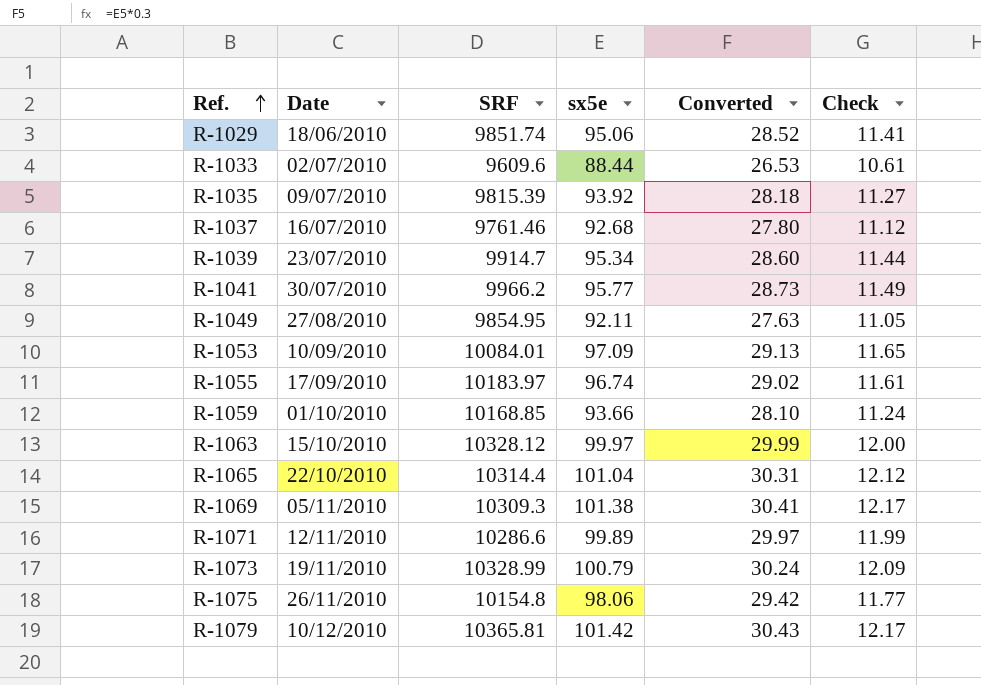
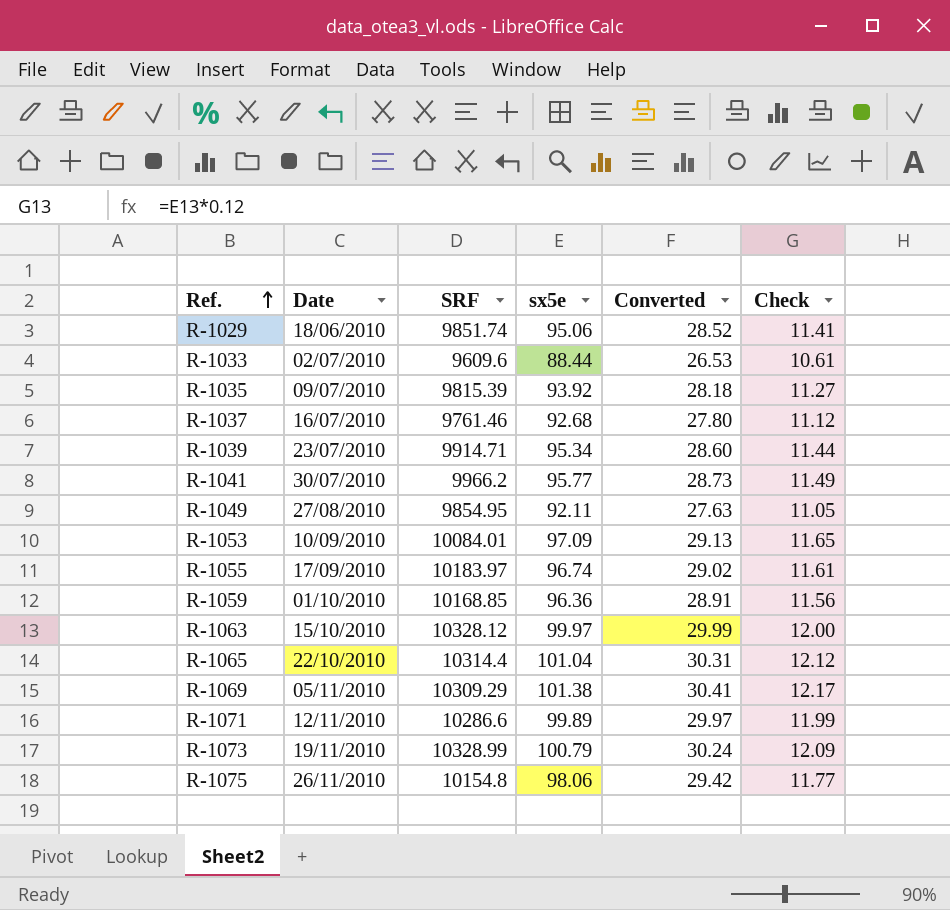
row R-1079: 10/12/2010 | 10365.81 | 101.42 | 30.43 | 12.17 -> none
R-1039 | SRF: 9914.7 -> 9914.71
R-1059 | sx5e: 93.66 -> 96.36
R-1059 | Converted: 28.10 -> 28.91
R-1059 | Check: 11.24 -> 11.56
R-1069 | SRF: 10309.3 -> 10309.29

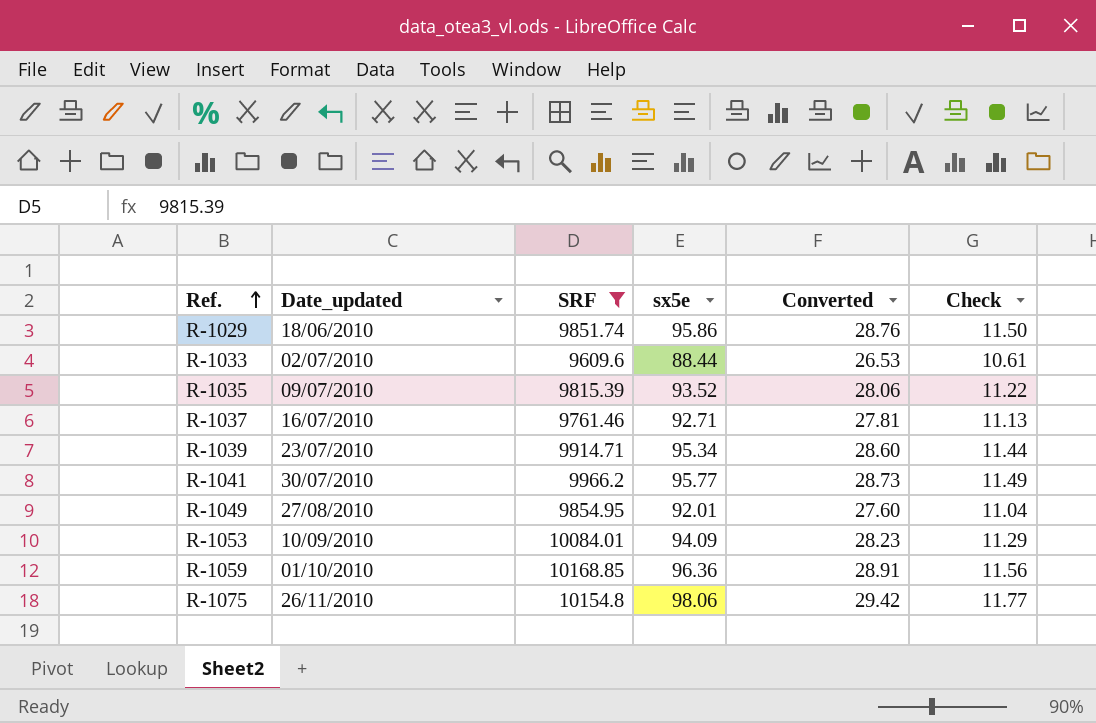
filter: none -> SRF <= 10168.85
column name: Date -> Date_updated
R-1029 | sx5e: 95.06 -> 95.86
R-1029 | Converted: 28.52 -> 28.76
R-1029 | Check: 11.41 -> 11.50
R-1035 | sx5e: 93.92 -> 93.52
R-1035 | Converted: 28.18 -> 28.06
R-1035 | Check: 11.27 -> 11.22
R-1037 | sx5e: 92.68 -> 92.71
R-1037 | Converted: 27.80 -> 27.81
R-1037 | Check: 11.12 -> 11.13
R-1049 | sx5e: 92.11 -> 92.01
R-1049 | Converted: 27.63 -> 27.60
R-1049 | Check: 11.05 -> 11.04
R-1053 | sx5e: 97.09 -> 94.09
R-1053 | Converted: 29.13 -> 28.23
R-1053 | Check: 11.65 -> 11.29

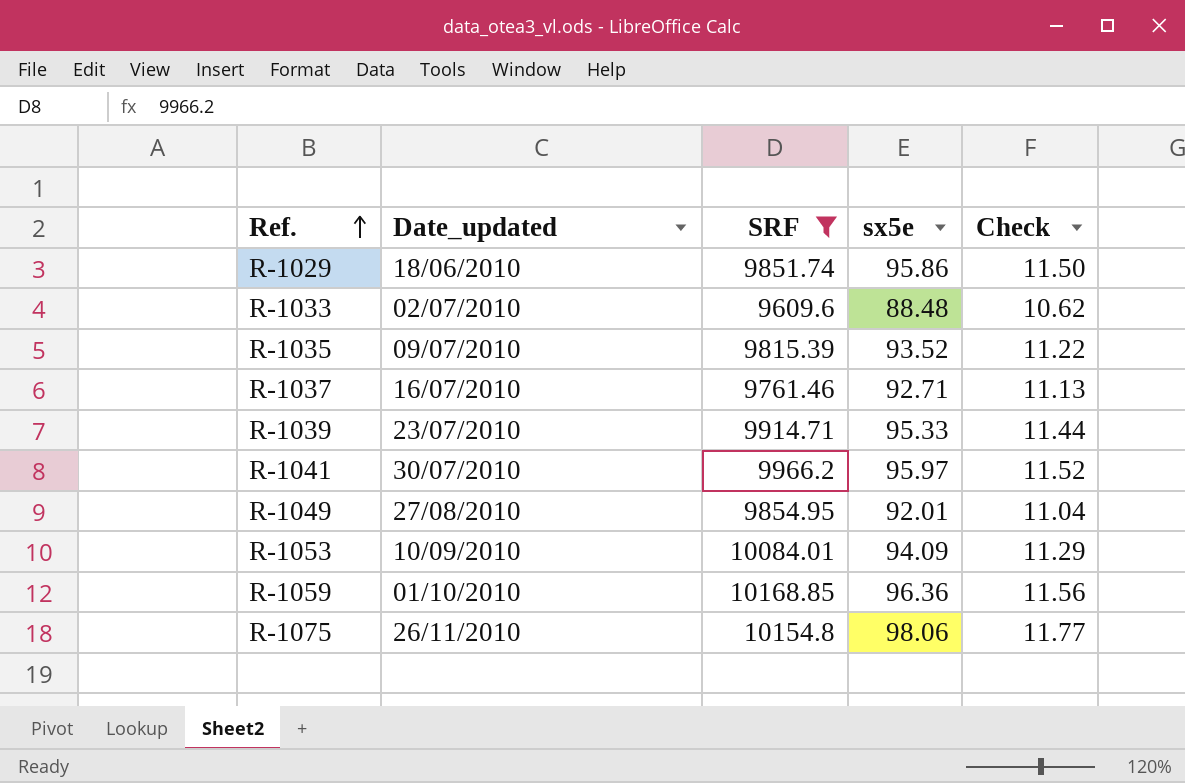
column Converted | formula: [sx5e] * 0.3 -> none
R-1033 | sx5e: 88.44 -> 88.48
R-1033 | Check: 10.61 -> 10.62
R-1039 | sx5e: 95.34 -> 95.33
R-1041 | sx5e: 95.77 -> 95.97
R-1041 | Check: 11.49 -> 11.52

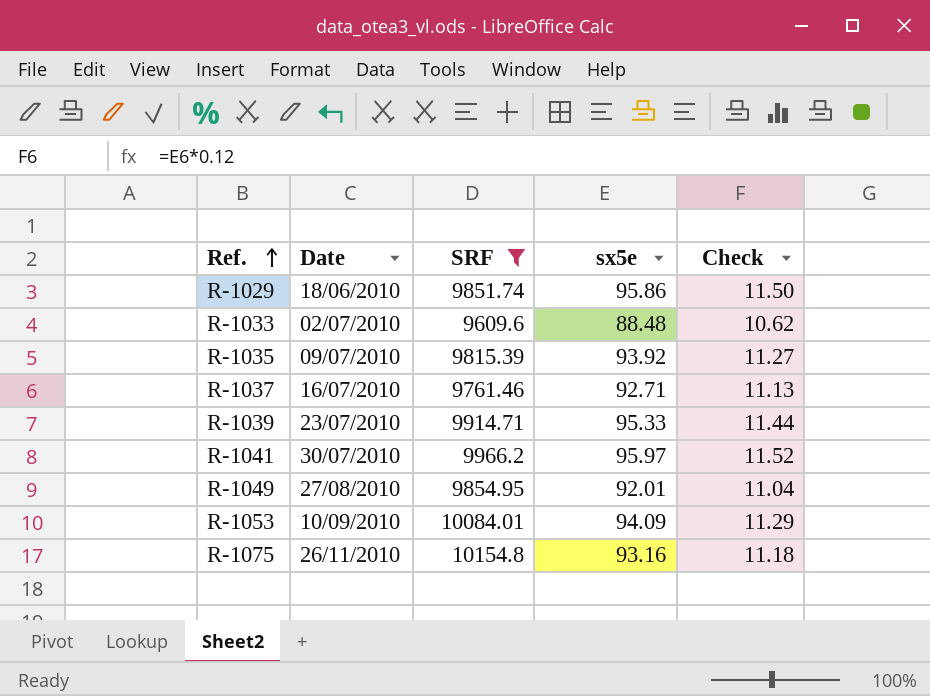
column name: Date_updated -> Date
row R-1059: 01/10/2010 | 10168.85 | 96.36 | 11.56 -> none
R-1035 | sx5e: 93.52 -> 93.92
R-1035 | Check: 11.22 -> 11.27
R-1075 | sx5e: 98.06 -> 93.16
R-1075 | Check: 11.77 -> 11.18

